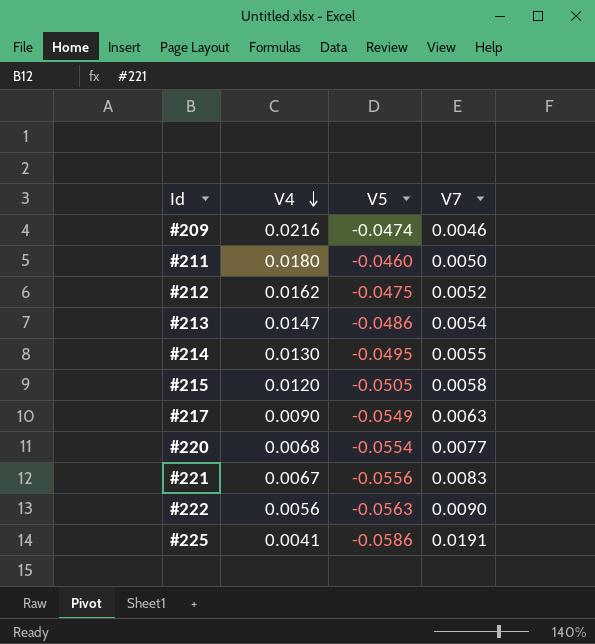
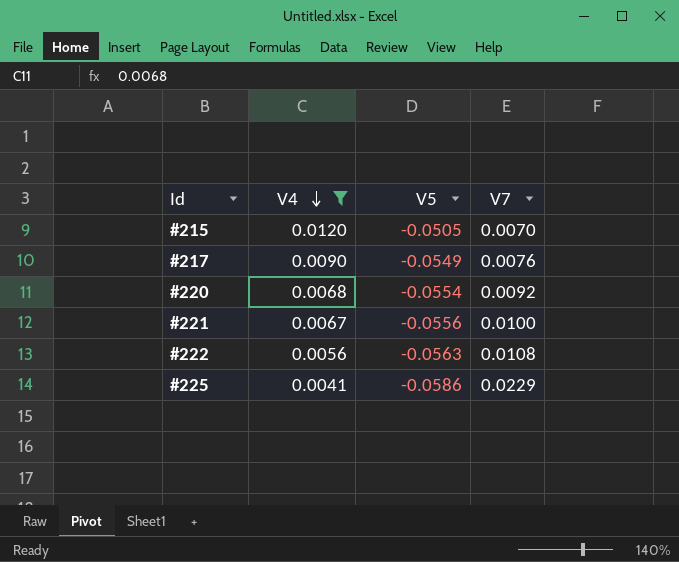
filter: none -> V4 <= 0.0120
#215 | V7: 0.0058 -> 0.0070
#217 | V7: 0.0063 -> 0.0076
#220 | V7: 0.0077 -> 0.0092
#221 | V7: 0.0083 -> 0.0100
#222 | V7: 0.0090 -> 0.0108
#225 | V7: 0.0191 -> 0.0229

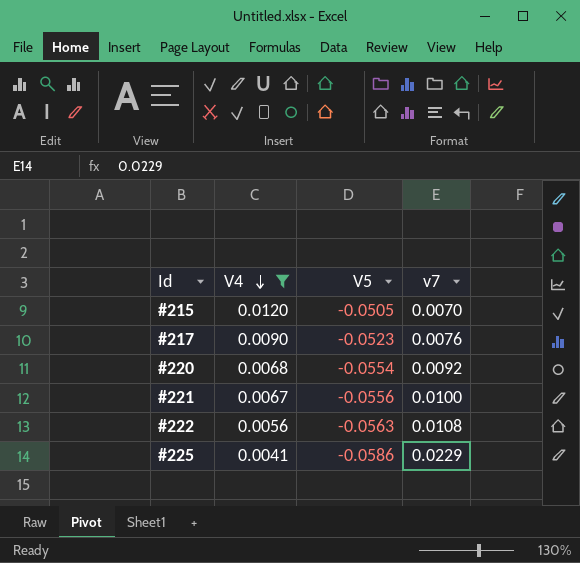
column name: V7 -> v7
#217 | V5: -0.0549 -> -0.0523

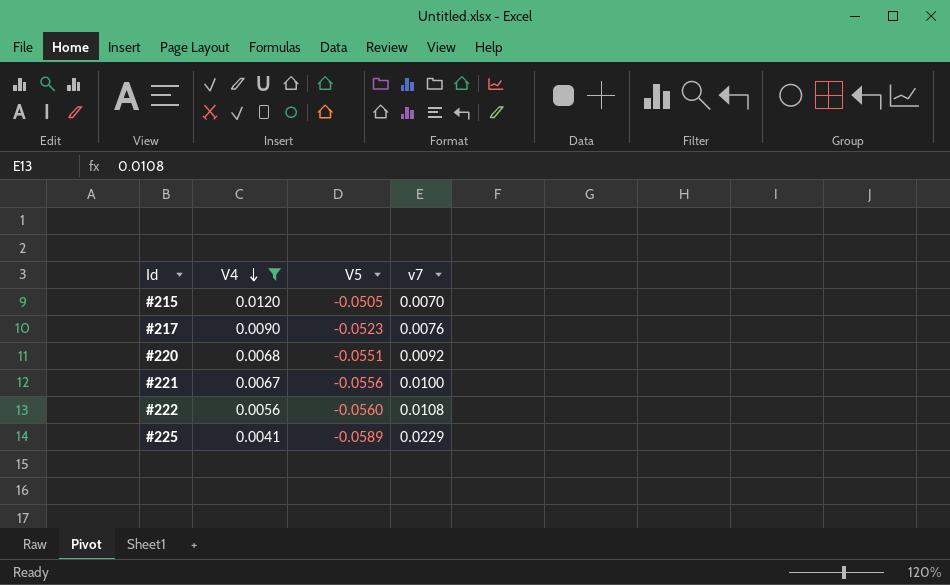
#220 | V5: -0.0554 -> -0.0551
#222 | V5: -0.0563 -> -0.0560
#225 | V5: -0.0586 -> -0.0589

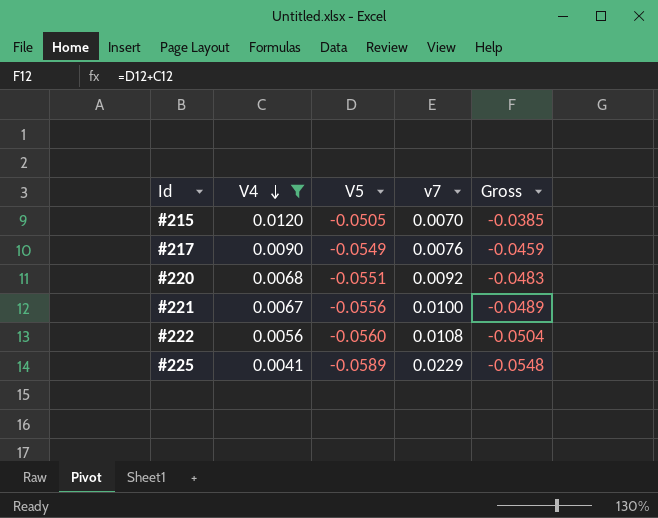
column Gross | formula: none -> [V4] + [V5]
#217 | V5: -0.0523 -> -0.0549

